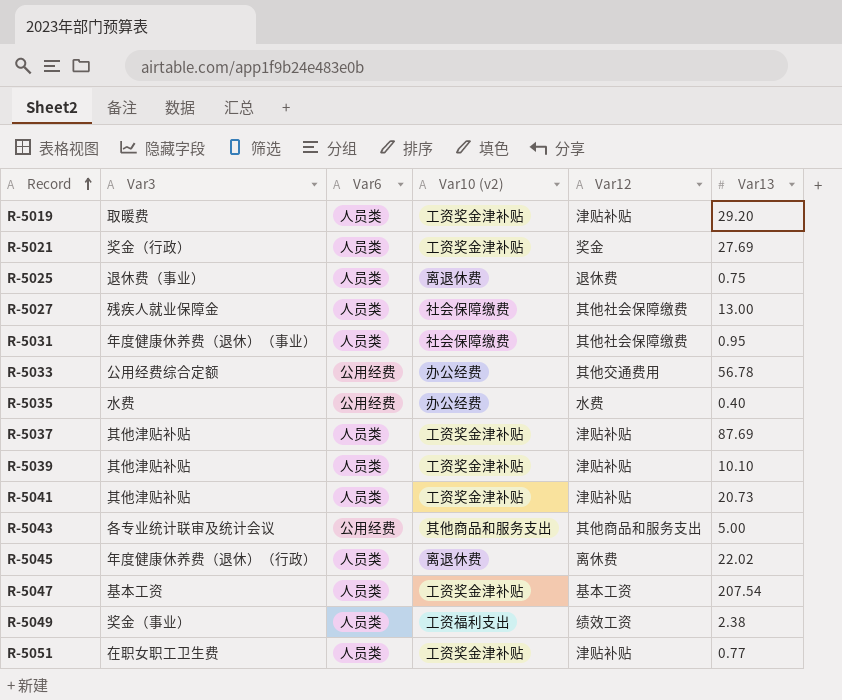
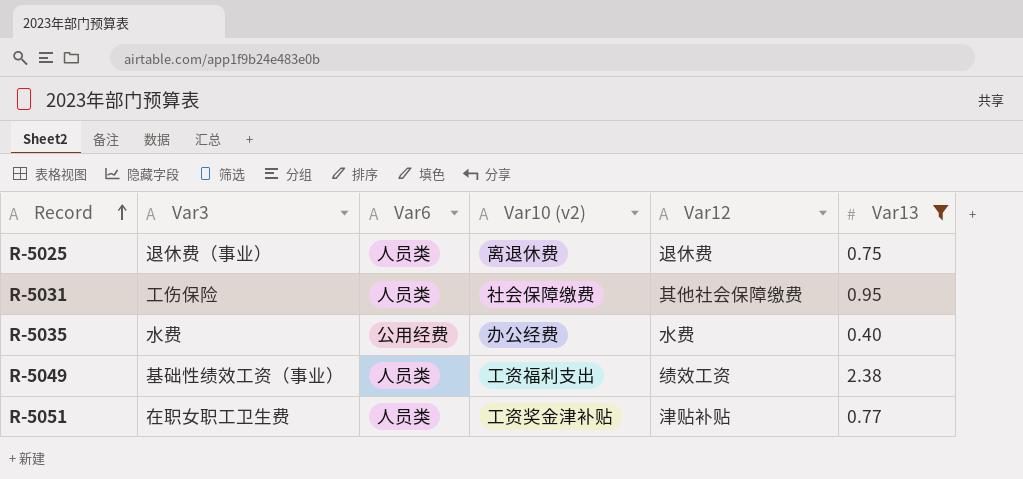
filter: none -> Var13 <= 2.38
R-5031 | Var3: 年度健康休养费（退休）（事业） -> 工伤保险
R-5049 | Var3: 奖金（事业） -> 基础性绩效工资（事业）

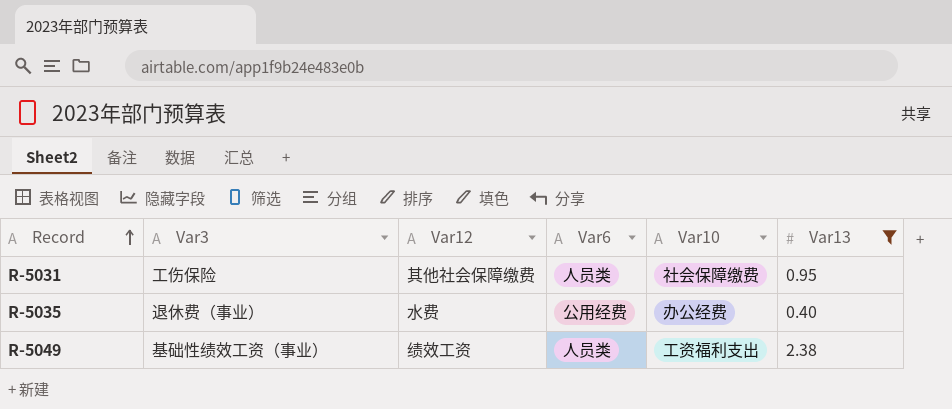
column Var12 | position: 5 -> 3
column name: Var10 (v2) -> Var10
row R-5025: 退休费（事业） | 人员类 | 离退休费 | 退休费 | 0.75 -> none
row R-5051: 在职女职工卫生费 | 人员类 | 工资奖金津补贴 | 津贴补贴 | 0.77 -> none
R-5035 | Var3: 水费 -> 退休费（事业）

